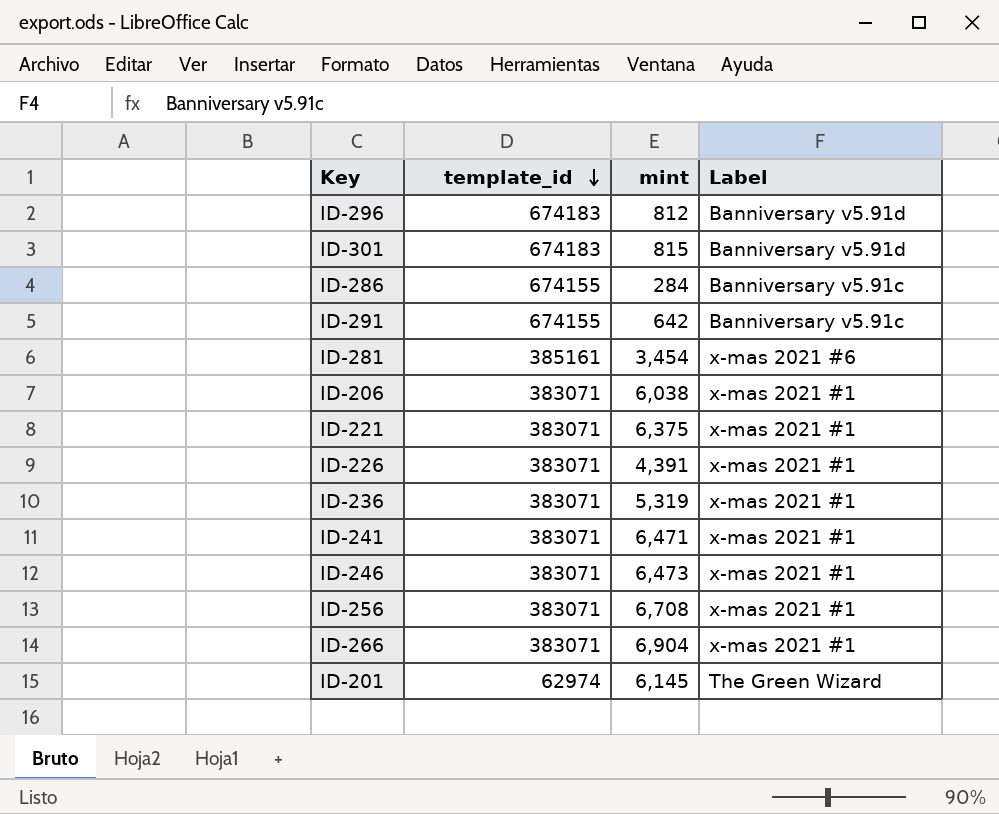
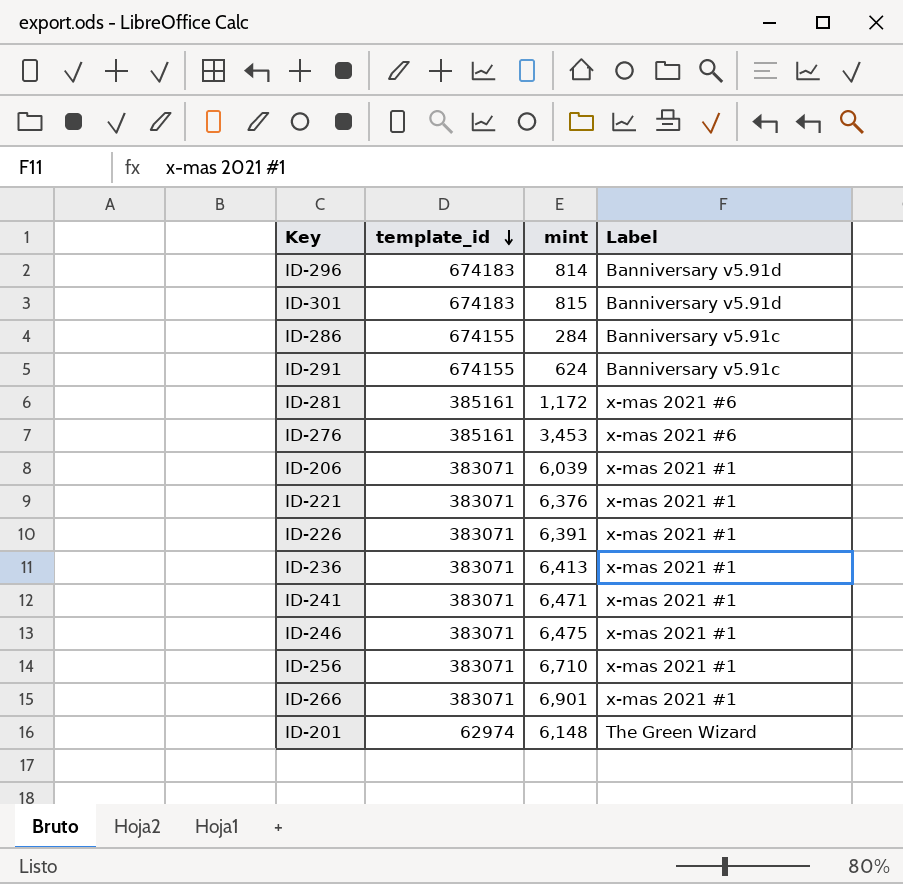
ID-296 | mint: 812 -> 814
ID-291 | mint: 642 -> 624
ID-281 | mint: 3,454 -> 1,172
row ID-276: none -> 385161 | 3,453 | x-mas 2021 #6
ID-206 | mint: 6,038 -> 6,039
ID-221 | mint: 6,375 -> 6,376
ID-226 | mint: 4,391 -> 6,391
ID-236 | mint: 5,319 -> 6,413
ID-246 | mint: 6,473 -> 6,475
ID-256 | mint: 6,708 -> 6,710
ID-266 | mint: 6,904 -> 6,901
ID-201 | mint: 6,145 -> 6,148

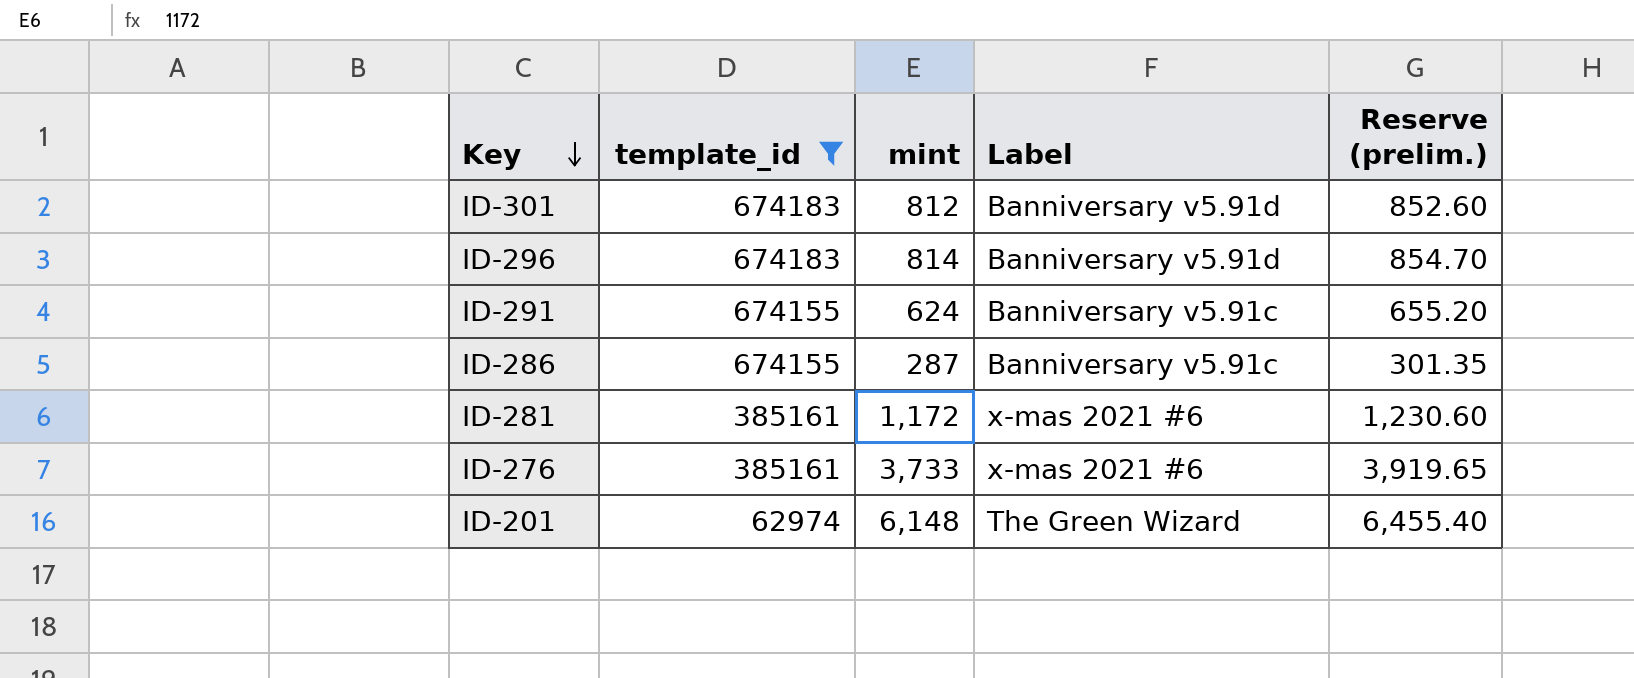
filter: none -> template_id != 383071
row order: template_id descending -> Key descending
column Reserve (prelim.) | formula: none -> [mint] * 1.05
ID-301 | mint: 815 -> 812
ID-286 | mint: 284 -> 287
ID-276 | mint: 3,453 -> 3,733

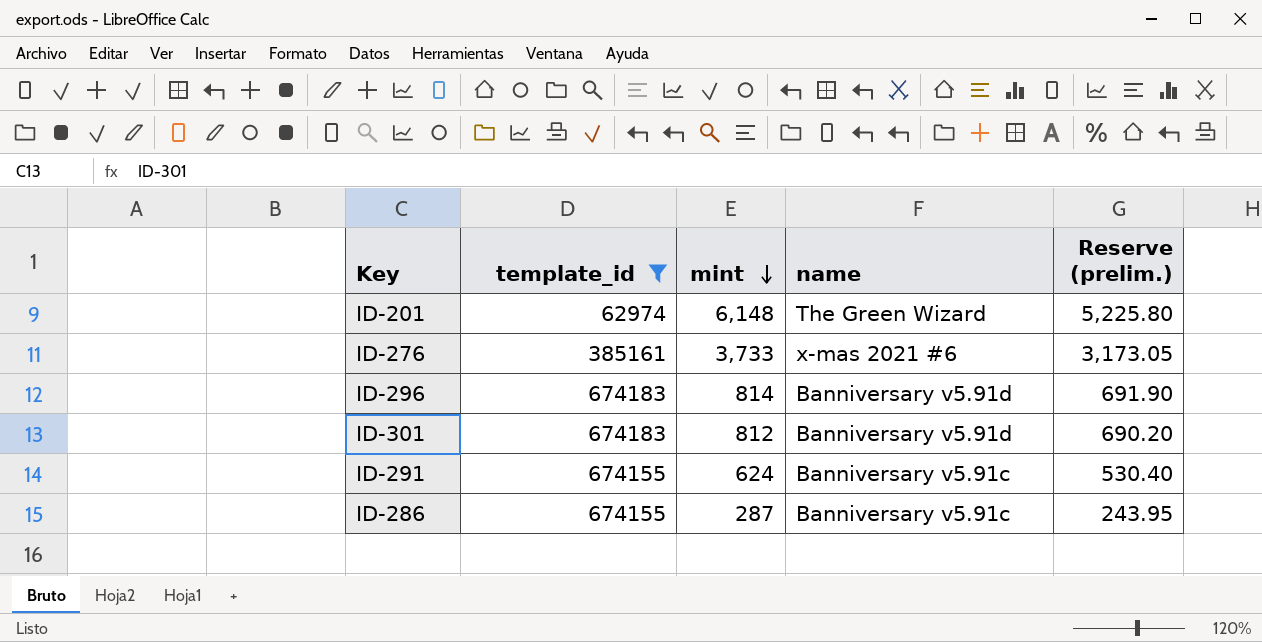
row order: Key descending -> mint descending
column name: Label -> name
column Reserve (prelim.) | formula: [mint] * 1.05 -> [mint] * 0.85
row ID-281: 385161 | 1,172 | x-mas 2021 #6 | 1,230.60 -> none

